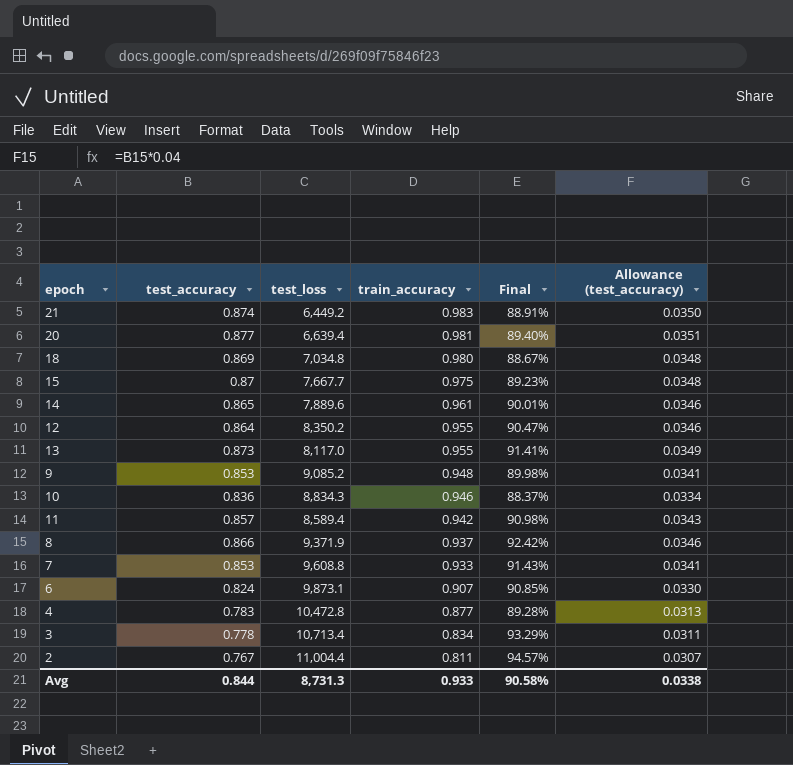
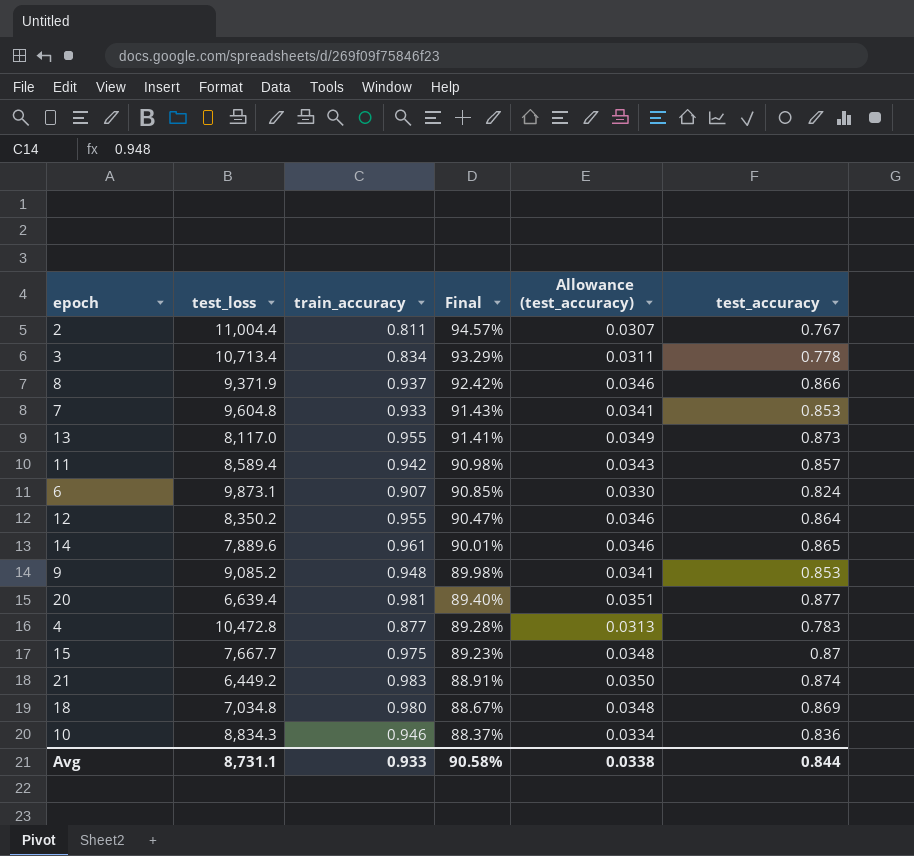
row order: train_accuracy descending -> Final descending
column test_accuracy | position: 2 -> 6
7 | test_loss: 9,608.8 -> 9,604.8
Avg | test_loss: 8,731.3 -> 8,731.1

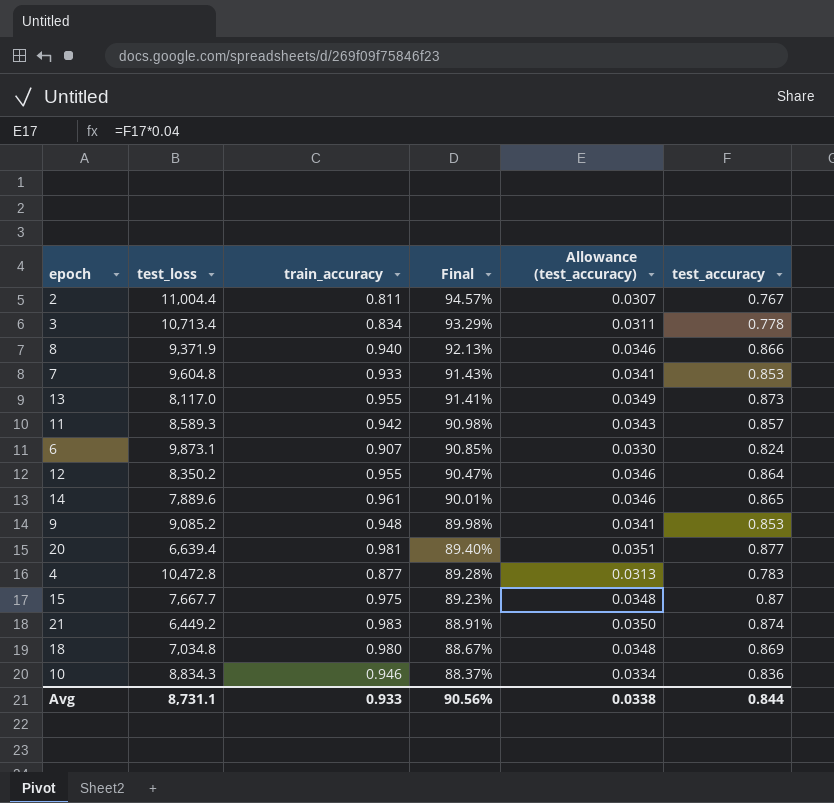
8 | train_accuracy: 0.937 -> 0.940
8 | Final: 92.42% -> 92.13%
11 | test_loss: 8,589.4 -> 8,589.3
Avg | Final: 90.58% -> 90.56%

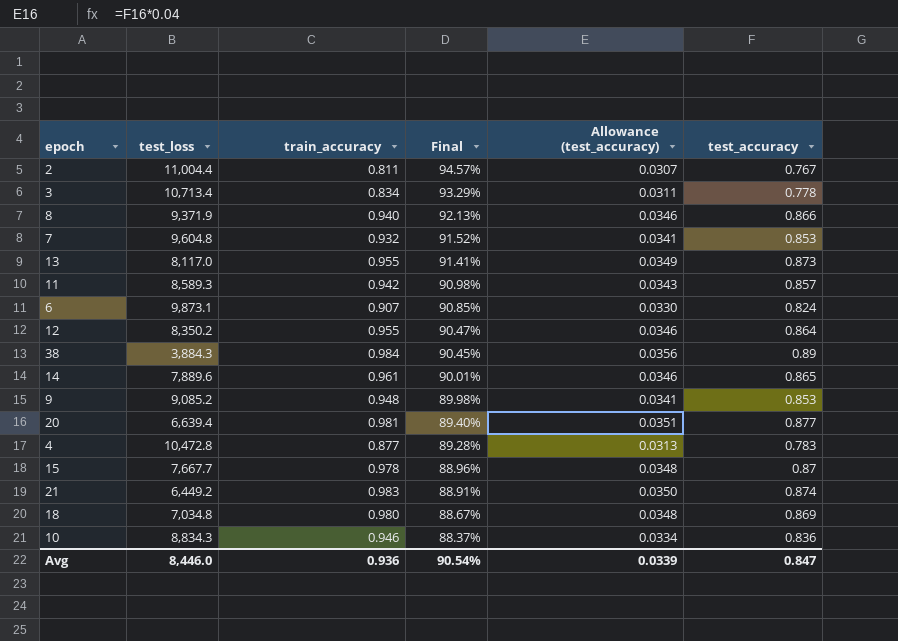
7 | train_accuracy: 0.933 -> 0.932
7 | Final: 91.43% -> 91.52%
row 38: none -> 3,884.3 | 0.984 | 90.45% | 0.0356 | 0.89
15 | train_accuracy: 0.975 -> 0.978
15 | Final: 89.23% -> 88.96%
Avg | test_loss: 8,731.1 -> 8,446.0
Avg | train_accuracy: 0.933 -> 0.936
Avg | Final: 90.56% -> 90.54%
Avg | Allowance (test_accuracy): 0.0338 -> 0.0339
Avg | test_accuracy: 0.844 -> 0.847

